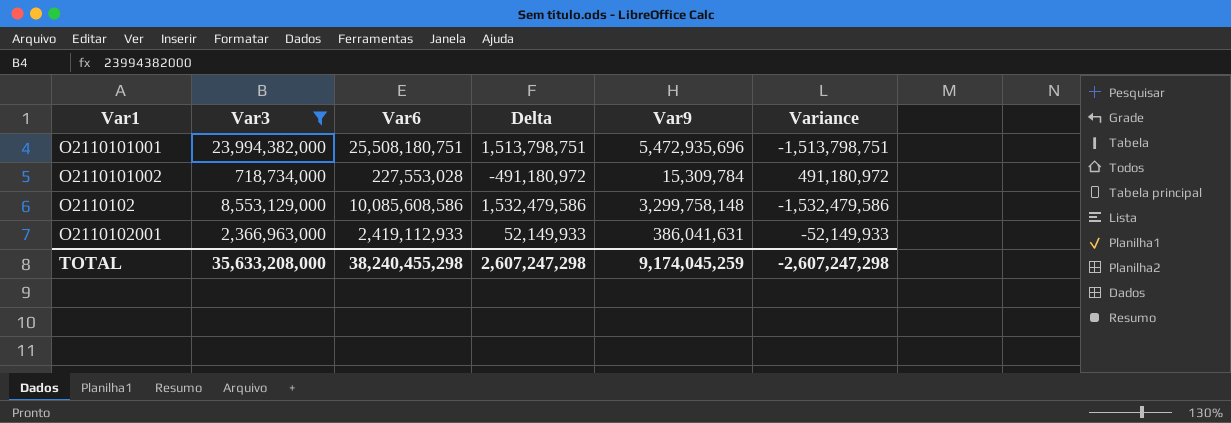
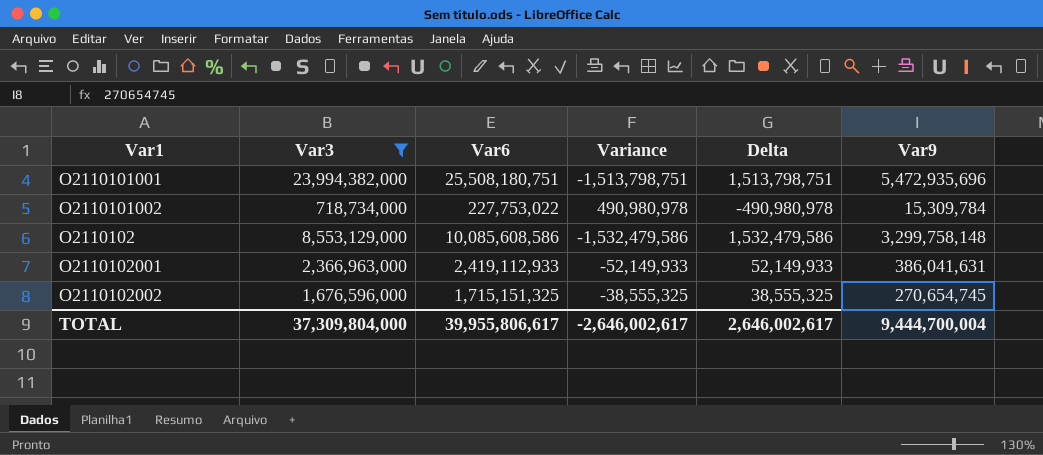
column Variance | position: 6 -> 4
O2110101002 | Var6: 227,553,028 -> 227,753,022
O2110101002 | Variance: 491,180,972 -> 490,980,978
O2110101002 | Delta: -491,180,972 -> -490,980,978
row O2110102002: none -> 1,676,596,000 | 1,715,151,325 | -38,555,325 | 38,555,325 | 270,654,745
TOTAL | Var3: 35,633,208,000 -> 37,309,804,000
TOTAL | Var6: 38,240,455,298 -> 39,955,806,617
TOTAL | Variance: -2,607,247,298 -> -2,646,002,617
TOTAL | Delta: 2,607,247,298 -> 2,646,002,617
TOTAL | Var9: 9,174,045,259 -> 9,444,700,004

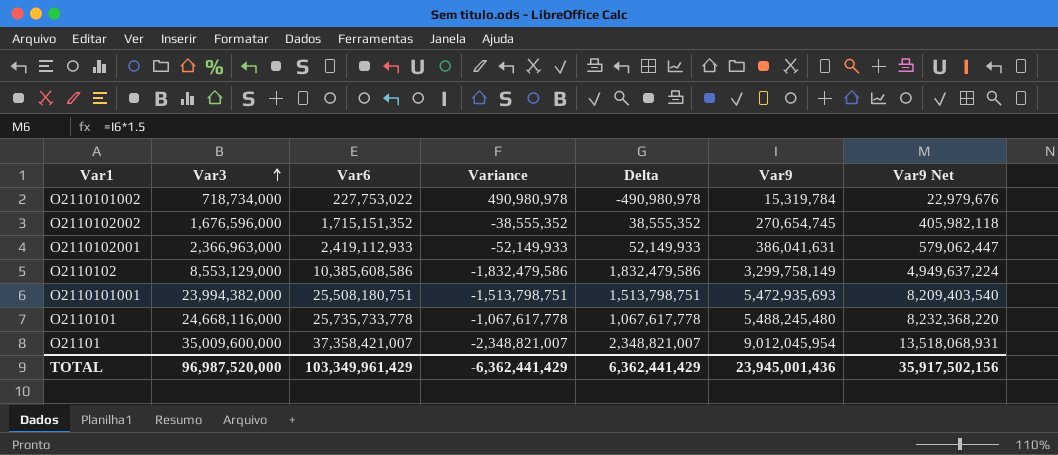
filter: Var3 <= 23,994,382,000 -> none
row order: none -> Var3 ascending
column Var9 Net | formula: none -> [Var9] * 1.5
O2110101002 | Var9: 15,309,784 -> 15,319,784
O2110102002 | Var6: 1,715,151,325 -> 1,715,151,352
O2110102002 | Variance: -38,555,325 -> -38,555,352
O2110102002 | Delta: 38,555,325 -> 38,555,352
O2110102 | Var6: 10,085,608,586 -> 10,385,608,586
O2110102 | Variance: -1,532,479,586 -> -1,832,479,586
O2110102 | Delta: 1,532,479,586 -> 1,832,479,586
O2110102 | Var9: 3,299,758,148 -> 3,299,758,149
O2110101001 | Var9: 5,472,935,696 -> 5,472,935,693
TOTAL | Var3: 37,309,804,000 -> 96,987,520,000
TOTAL | Var6: 39,955,806,617 -> 103,349,961,429
TOTAL | Variance: -2,646,002,617 -> -6,362,441,429
TOTAL | Delta: 2,646,002,617 -> 6,362,441,429
TOTAL | Var9: 9,444,700,004 -> 23,945,001,436

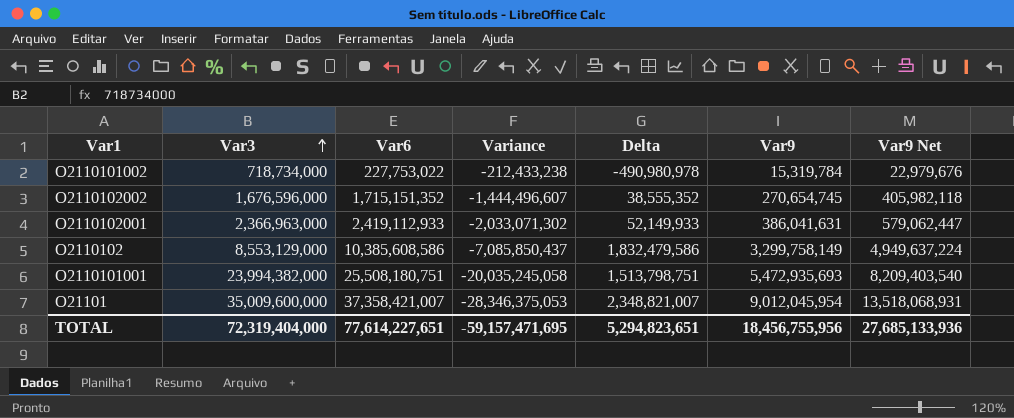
column Variance | formula: [Var3] - [Var6] -> [Var9] - [Var6]
row O2110101: 24,668,116,000 | 25,735,733,778 | -1,067,617,778 | 1,067,617,778 | 5,488,245,480 | 8,232,368,220 -> none
TOTAL | Var3: 96,987,520,000 -> 72,319,404,000
TOTAL | Var6: 103,349,961,429 -> 77,614,227,651
TOTAL | Variance: -6,362,441,429 -> -59,157,471,695
TOTAL | Delta: 6,362,441,429 -> 5,294,823,651
TOTAL | Var9: 23,945,001,436 -> 18,456,755,956
TOTAL | Var9 Net: 35,917,502,156 -> 27,685,133,936

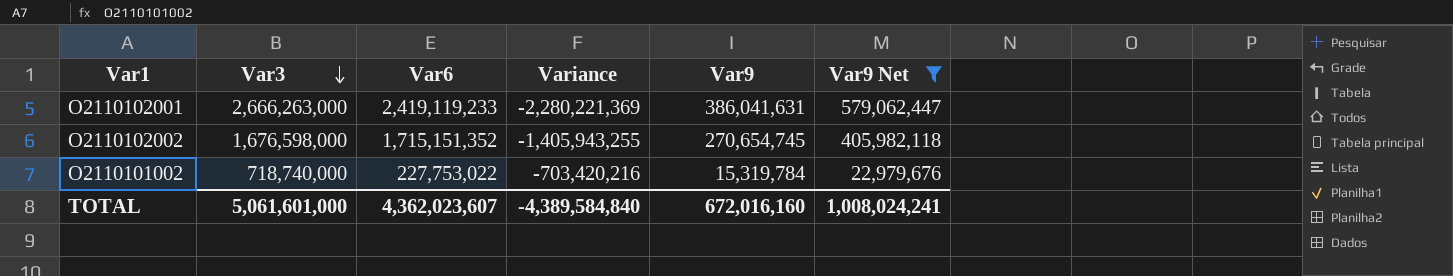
filter: none -> Var9 Net <= 579,062,447
row order: Var3 ascending -> Var3 descending
column Delta | formula: [Var6] - [Var3] -> none
column Variance | formula: [Var9] - [Var6] -> [Var9] - [Var3]
O2110102001 | Var3: 2,366,963,000 -> 2,666,263,000
O2110102001 | Var6: 2,419,112,933 -> 2,419,119,233
O2110102002 | Var3: 1,676,596,000 -> 1,676,598,000
O2110101002 | Var3: 718,734,000 -> 718,740,000
TOTAL | Var3: 72,319,404,000 -> 5,061,601,000
TOTAL | Var6: 77,614,227,651 -> 4,362,023,607
TOTAL | Variance: -59,157,471,695 -> -4,389,584,840
TOTAL | Var9: 18,456,755,956 -> 672,016,160
TOTAL | Var9 Net: 27,685,133,936 -> 1,008,024,241

